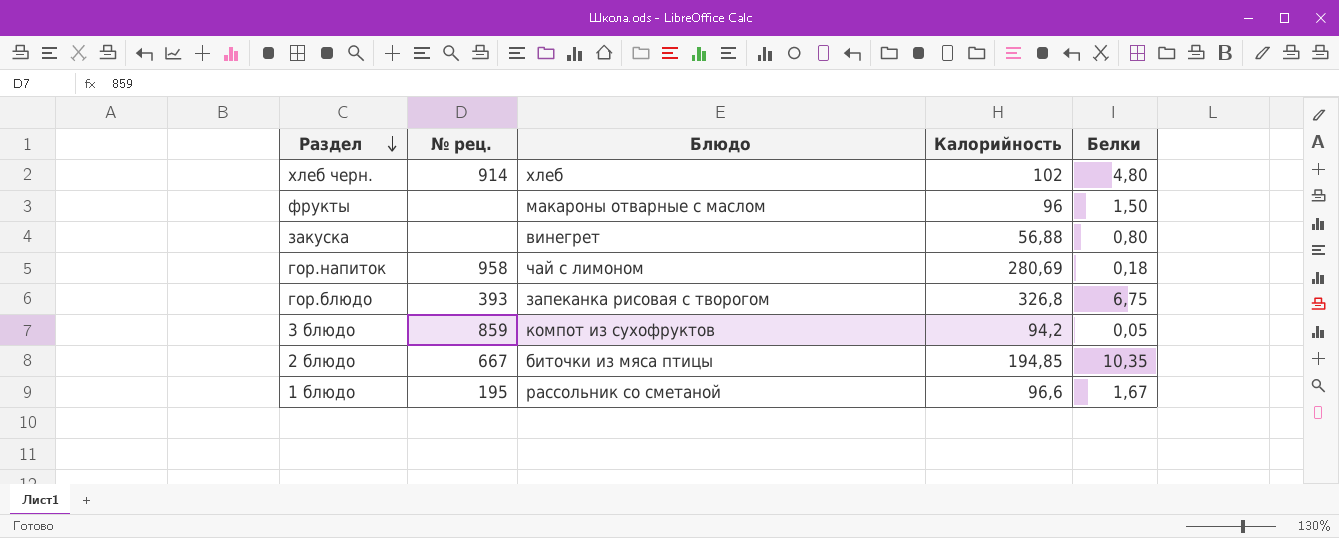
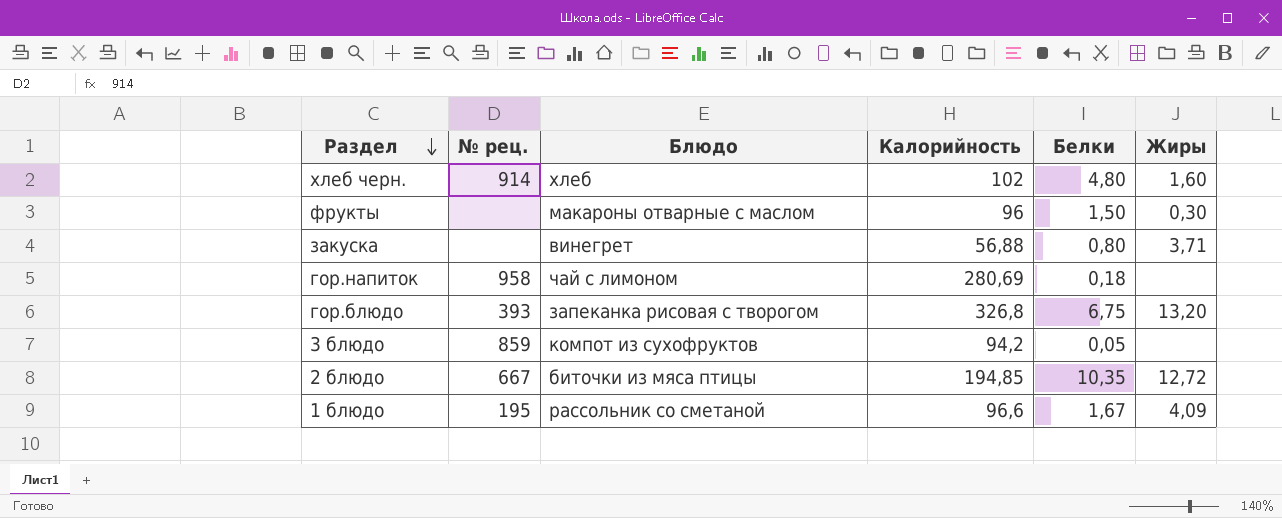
column Жиры | position: none -> 6

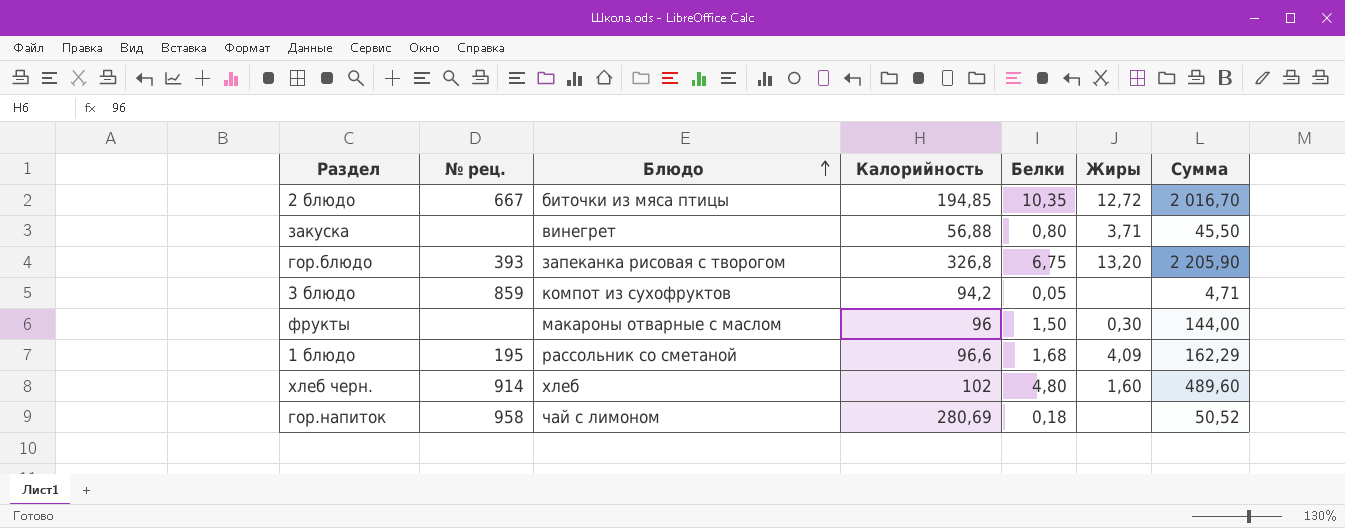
row order: Раздел descending -> Блюдо ascending
column Сумма | formula: none -> [Калорийность] * [Белки]
1 блюдо | Белки: 1,67 -> 1,68

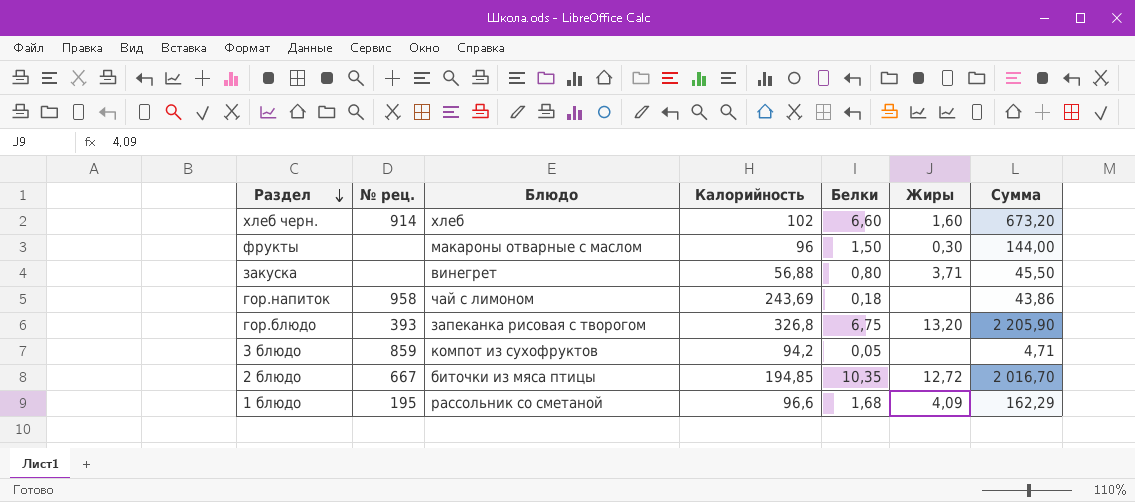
row order: Блюдо ascending -> Раздел descending
хлеб черн. | Белки: 4,80 -> 6,60
хлеб черн. | Сумма: 489,60 -> 673,20
гор.напиток | Калорийность: 280,69 -> 243,69
гор.напиток | Сумма: 50,52 -> 43,86

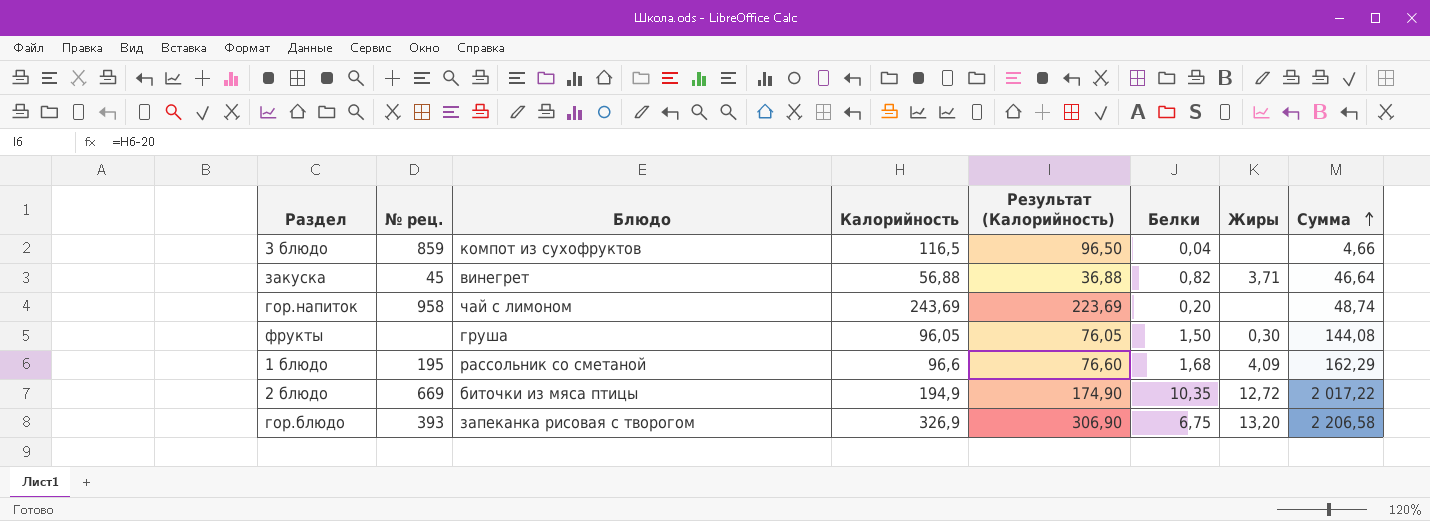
row order: Раздел descending -> Сумма ascending
column Результат (Калорийность) | formula: none -> [Калорийность] - 20
row хлеб черн.: 914 | хлеб | 102 | 6,60 | 1,60 | 673,20 -> none
3 блюдо | Калорийность: 94,2 -> 116,5
3 блюдо | Белки: 0,05 -> 0,04
3 блюдо | Сумма: 4,71 -> 4,66
закуска | № рец.: none -> 45
закуска | Белки: 0,80 -> 0,82
закуска | Сумма: 45,50 -> 46,64
гор.напиток | Белки: 0,18 -> 0,20
гор.напиток | Сумма: 43,86 -> 48,74
фрукты | Блюдо: макароны отварные с маслом -> груша
фрукты | Калорийность: 96 -> 96,05
фрукты | Сумма: 144,00 -> 144,08
2 блюдо | № рец.: 667 -> 669
2 блюдо | Калорийность: 194,85 -> 194,9
2 блюдо | Сумма: 2 016,70 -> 2 017,22
гор.блюдо | Калорийность: 326,8 -> 326,9
гор.блюдо | Сумма: 2 205,90 -> 2 206,58

